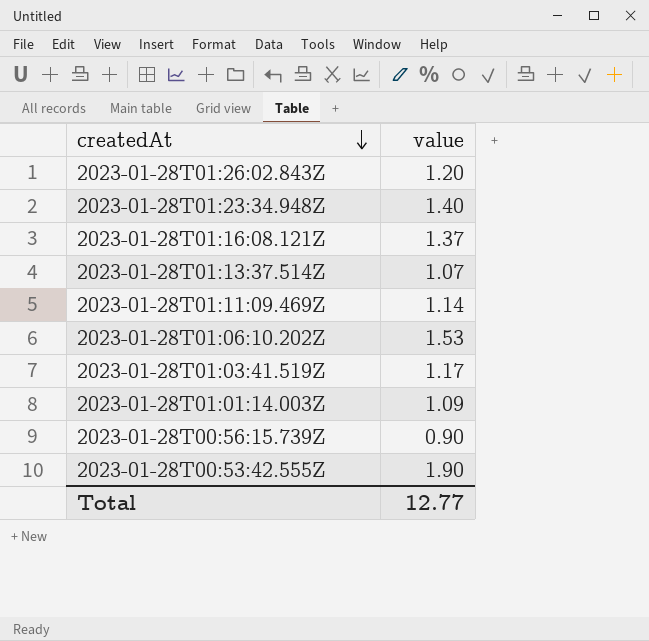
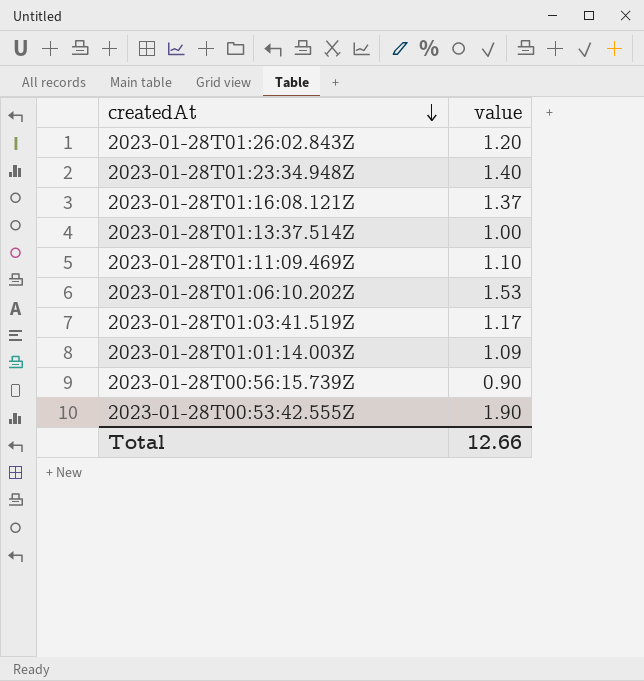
2023-01-28T01:13:37.514Z | value: 1.07 -> 1.00
2023-01-28T01:11:09.469Z | value: 1.14 -> 1.10
Total | value: 12.77 -> 12.66

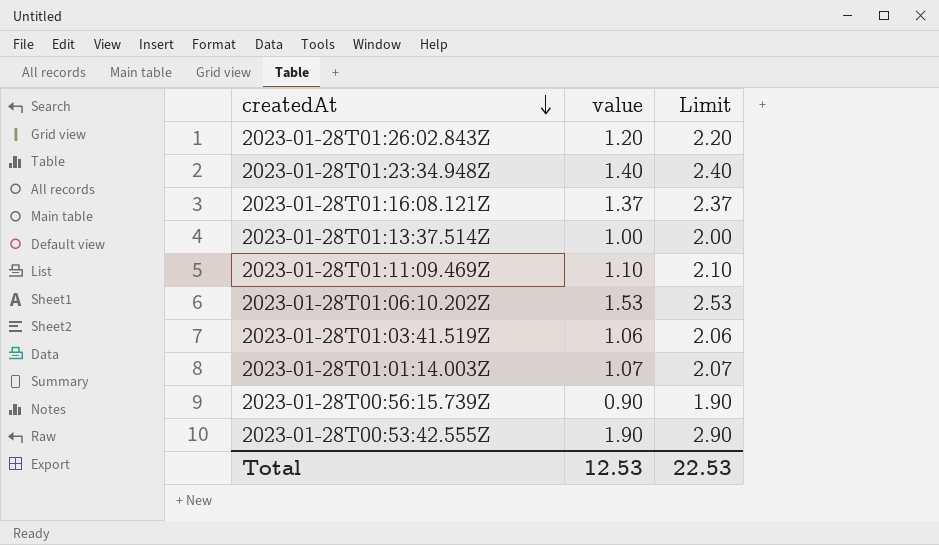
column Limit | formula: none -> [value] + 1
2023-01-28T01:03:41.519Z | value: 1.17 -> 1.06
2023-01-28T01:01:14.003Z | value: 1.09 -> 1.07
Total | value: 12.66 -> 12.53

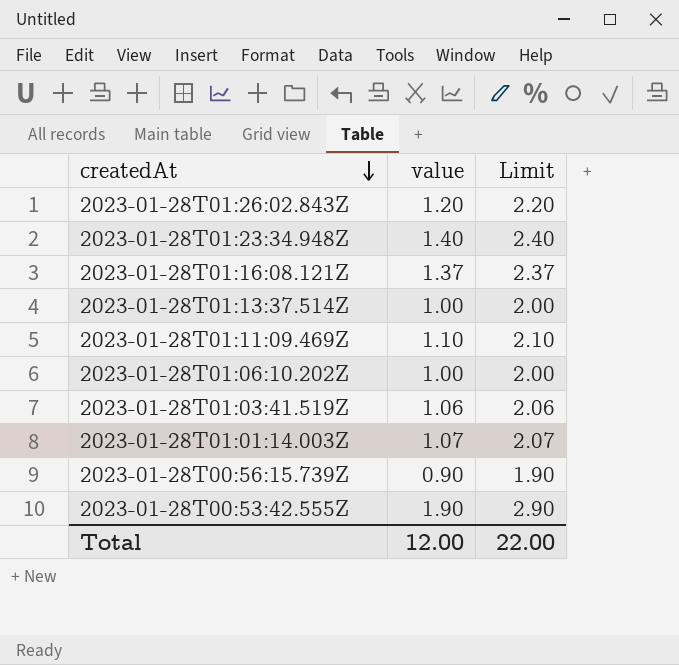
2023-01-28T01:06:10.202Z | value: 1.53 -> 1.00
2023-01-28T01:06:10.202Z | Limit: 2.53 -> 2.00
Total | value: 12.53 -> 12.00
Total | Limit: 22.53 -> 22.00

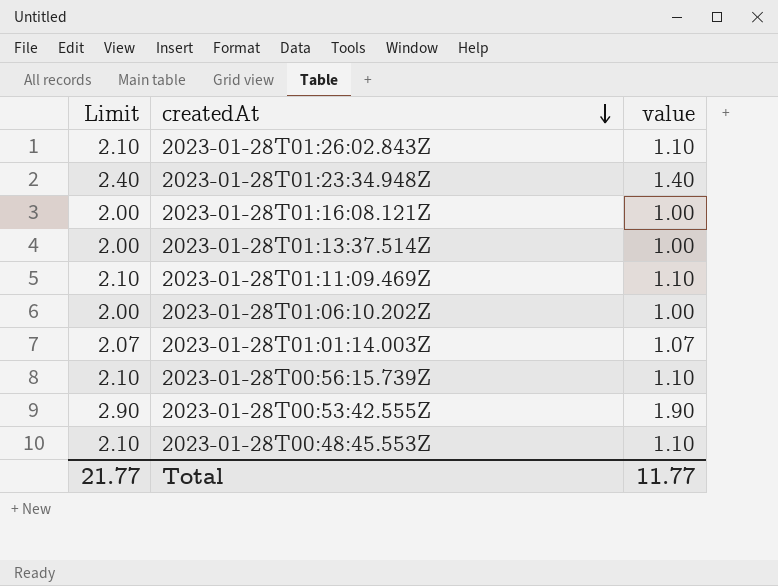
column Limit | position: 3 -> 1
row 2023-01-28T01:03:41.519Z: 1.06 | 2.06 -> none
2023-01-28T01:26:02.843Z | Limit: 2.20 -> 2.10
2023-01-28T01:26:02.843Z | value: 1.20 -> 1.10
2023-01-28T01:16:08.121Z | Limit: 2.37 -> 2.00
2023-01-28T01:16:08.121Z | value: 1.37 -> 1.00
2023-01-28T00:56:15.739Z | Limit: 1.90 -> 2.10
2023-01-28T00:56:15.739Z | value: 0.90 -> 1.10
row 2023-01-28T00:48:45.553Z: none -> 2.10 | 1.10
Total | Limit: 22.00 -> 21.77
Total | value: 12.00 -> 11.77

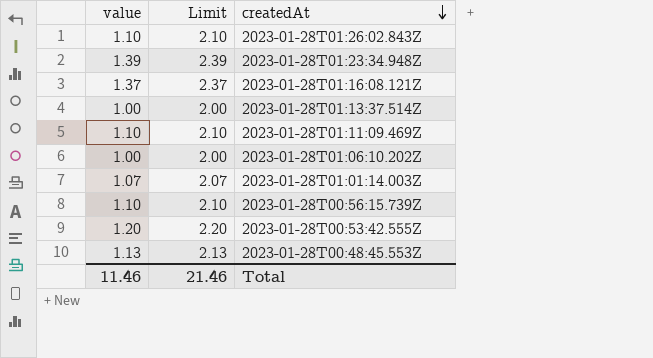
column value | position: 3 -> 1
2023-01-28T01:23:34.948Z | value: 1.40 -> 1.39
2023-01-28T01:23:34.948Z | Limit: 2.40 -> 2.39
2023-01-28T01:16:08.121Z | value: 1.00 -> 1.37
2023-01-28T01:16:08.121Z | Limit: 2.00 -> 2.37
2023-01-28T00:53:42.555Z | value: 1.90 -> 1.20
2023-01-28T00:53:42.555Z | Limit: 2.90 -> 2.20
2023-01-28T00:48:45.553Z | value: 1.10 -> 1.13
2023-01-28T00:48:45.553Z | Limit: 2.10 -> 2.13
Total | value: 11.77 -> 11.46
Total | Limit: 21.77 -> 21.46

